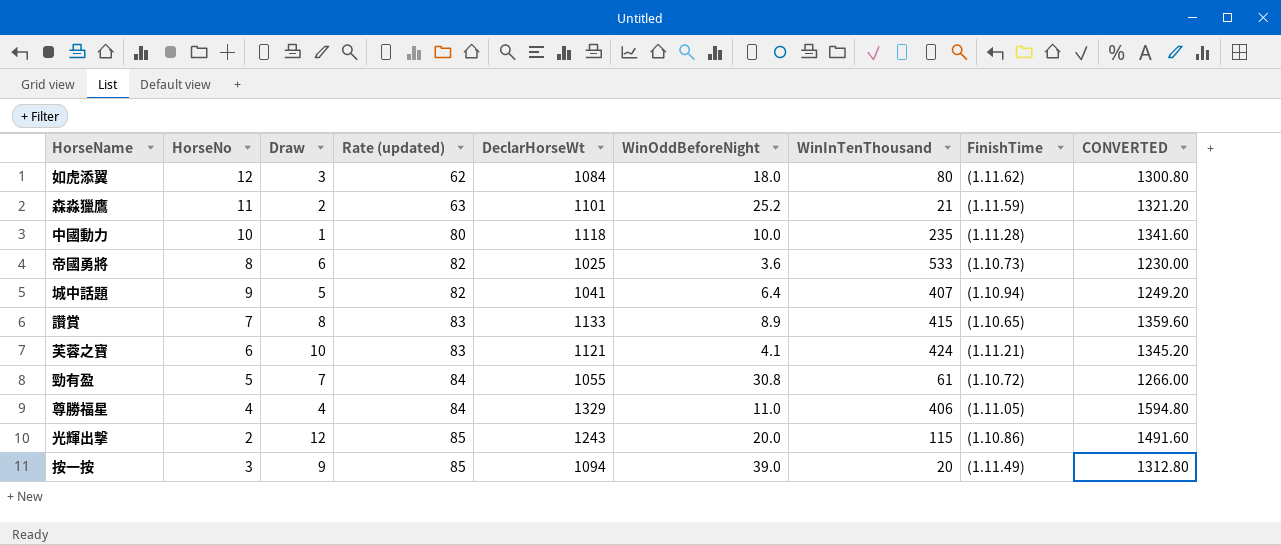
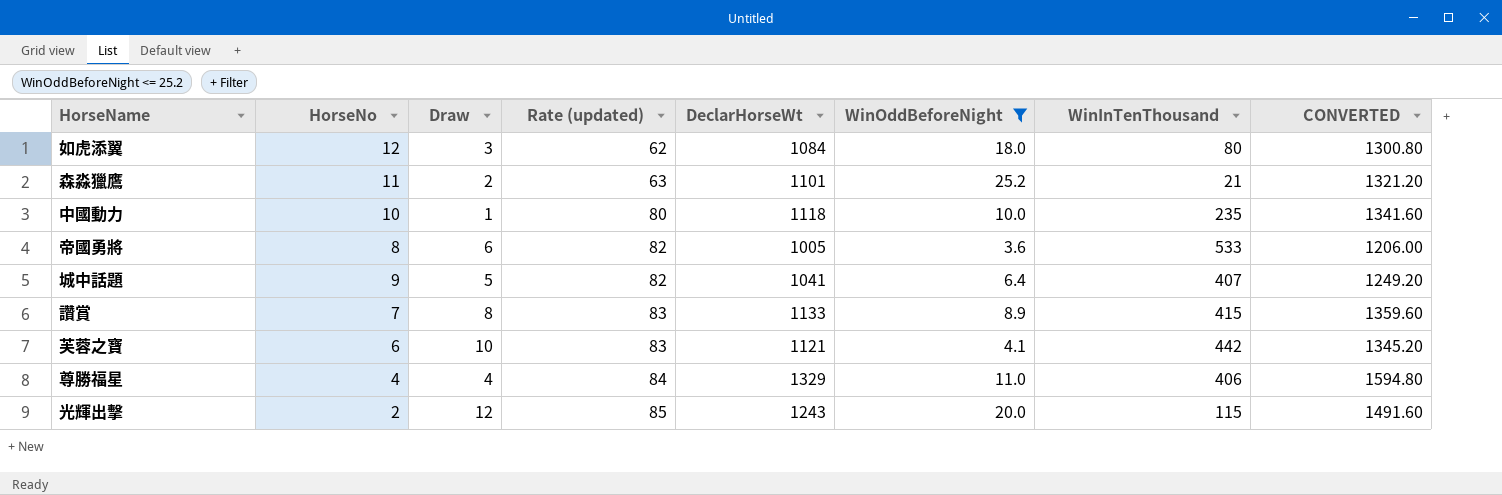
filter: none -> WinOddBeforeNight <= 25.2
column FinishTime | position: 8 -> none
帝國勇將 | DeclarHorseWt: 1025 -> 1005
帝國勇將 | CONVERTED: 1230.00 -> 1206.00
芙蓉之寶 | WinInTenThousand: 424 -> 442

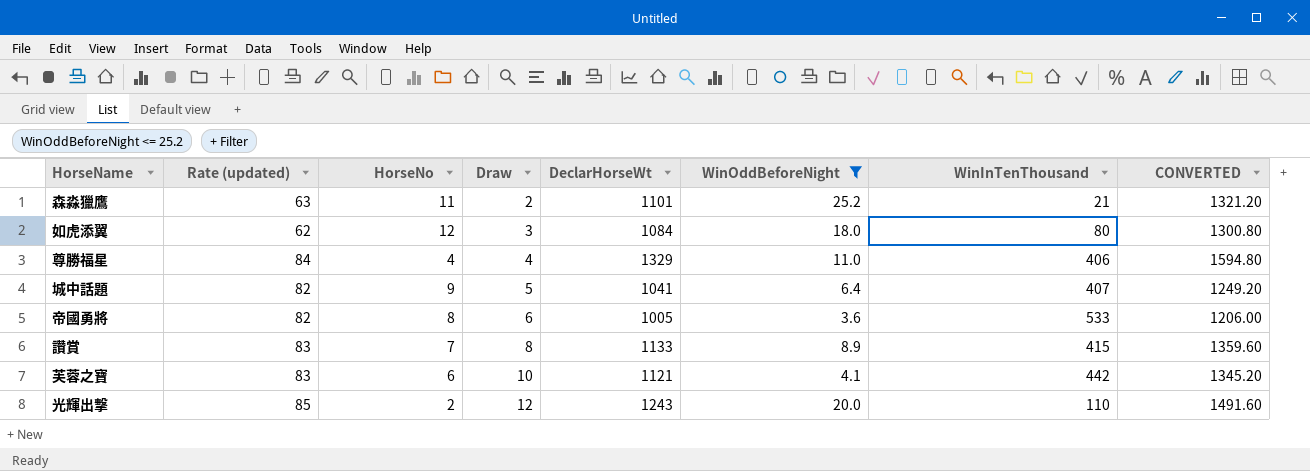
row order: Rate (updated) ascending -> Draw ascending
column Rate (updated) | position: 4 -> 2
row 中國動力: 10 | 1 | 80 | 1118 | 10.0 | 235 | 1341.60 -> none
光輝出擊 | WinInTenThousand: 115 -> 110

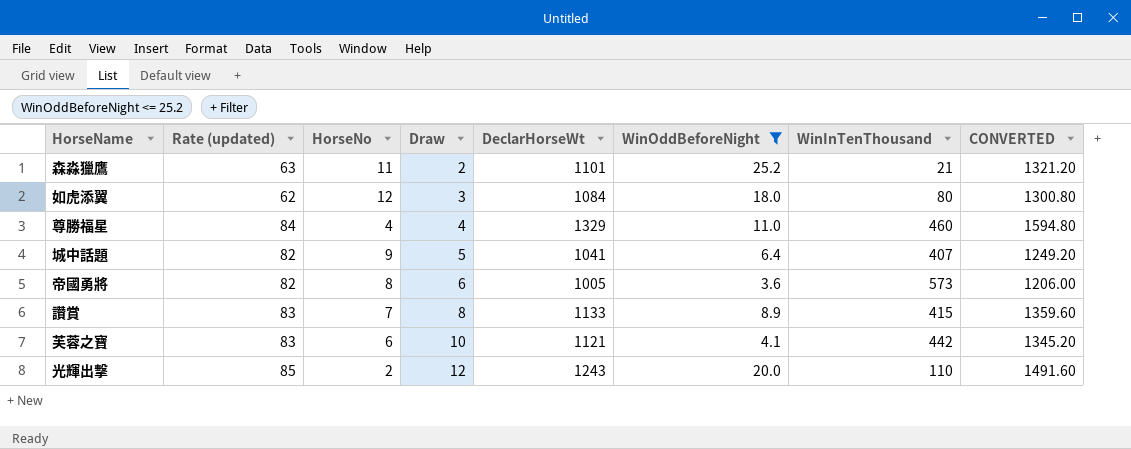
尊勝福星 | WinInTenThousand: 406 -> 460
帝國勇將 | WinInTenThousand: 533 -> 573

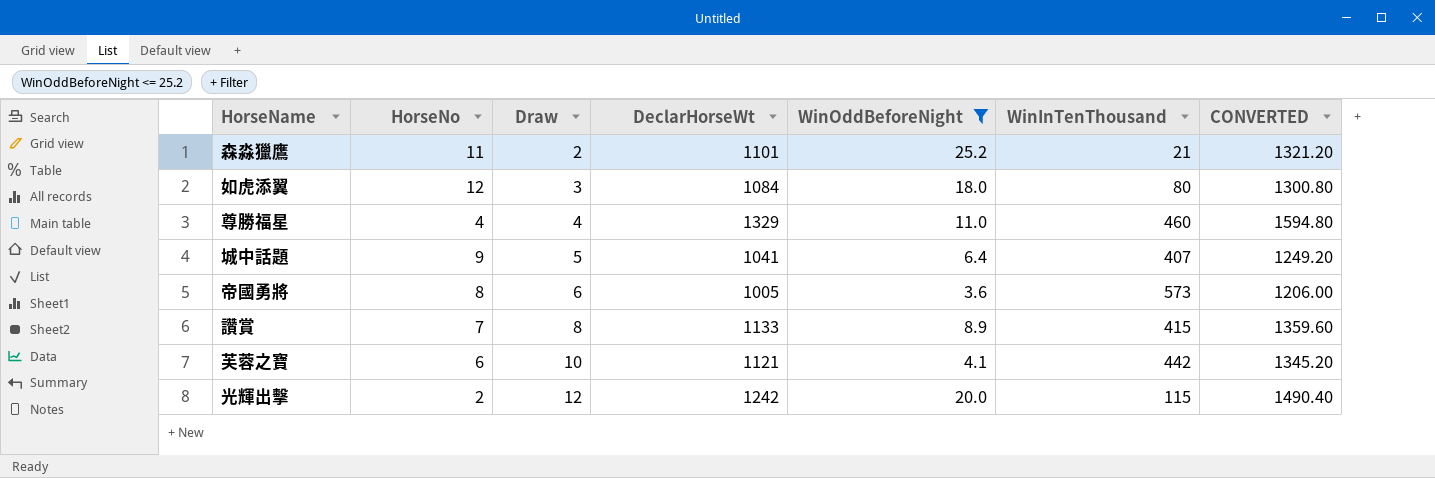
column Rate (updated) | position: 2 -> none
光輝出擊 | DeclarHorseWt: 1243 -> 1242
光輝出擊 | WinInTenThousand: 110 -> 115
光輝出擊 | CONVERTED: 1491.60 -> 1490.40

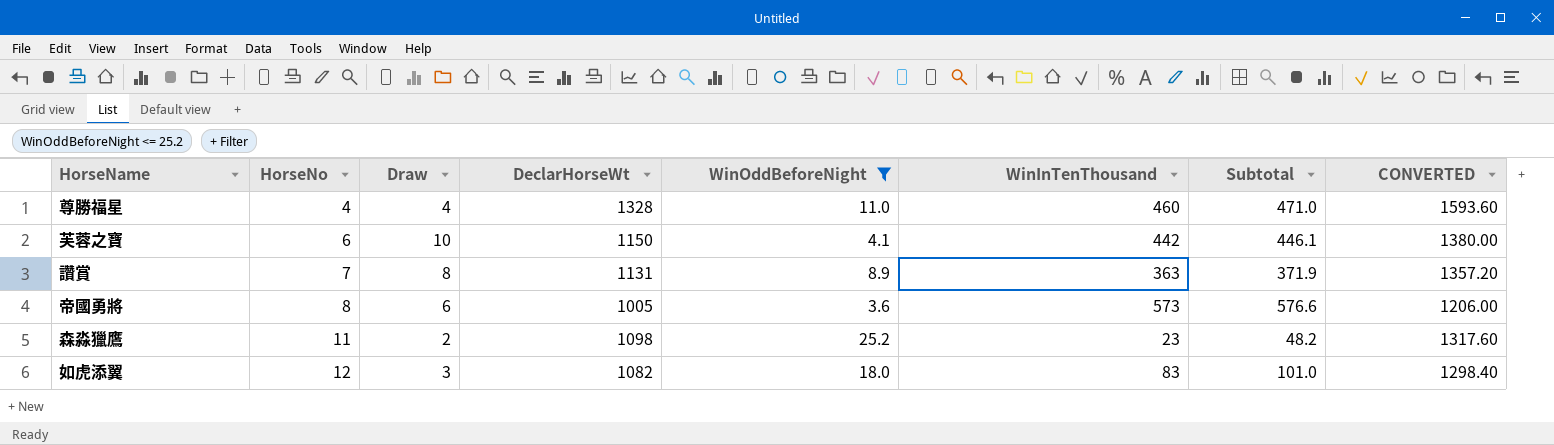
row order: Draw ascending -> HorseNo ascending
column Subtotal | formula: none -> [WinOddBeforeNight] + [WinInTenThousand]
row 城中話題: 9 | 5 | 1041 | 6.4 | 407 | 1249.20 -> none
row 光輝出擊: 2 | 12 | 1242 | 20.0 | 115 | 1490.40 -> none
尊勝福星 | DeclarHorseWt: 1329 -> 1328
尊勝福星 | CONVERTED: 1594.80 -> 1593.60
芙蓉之寶 | DeclarHorseWt: 1121 -> 1150
芙蓉之寶 | CONVERTED: 1345.20 -> 1380.00
讚賞 | DeclarHorseWt: 1133 -> 1131
讚賞 | WinInTenThousand: 415 -> 363
讚賞 | CONVERTED: 1359.60 -> 1357.20
森淼獵鷹 | DeclarHorseWt: 1101 -> 1098
森淼獵鷹 | WinInTenThousand: 21 -> 23
森淼獵鷹 | CONVERTED: 1321.20 -> 1317.60
如虎添翼 | DeclarHorseWt: 1084 -> 1082
如虎添翼 | WinInTenThousand: 80 -> 83
如虎添翼 | CONVERTED: 1300.80 -> 1298.40

